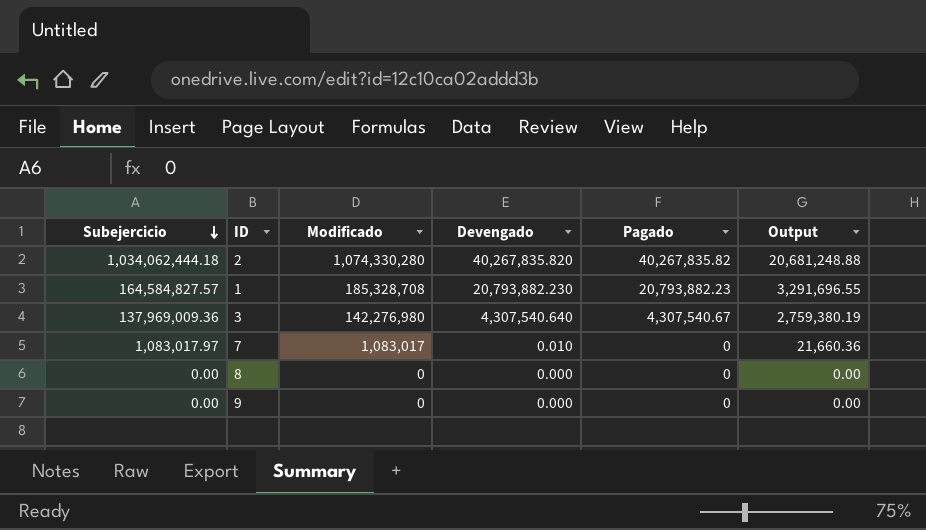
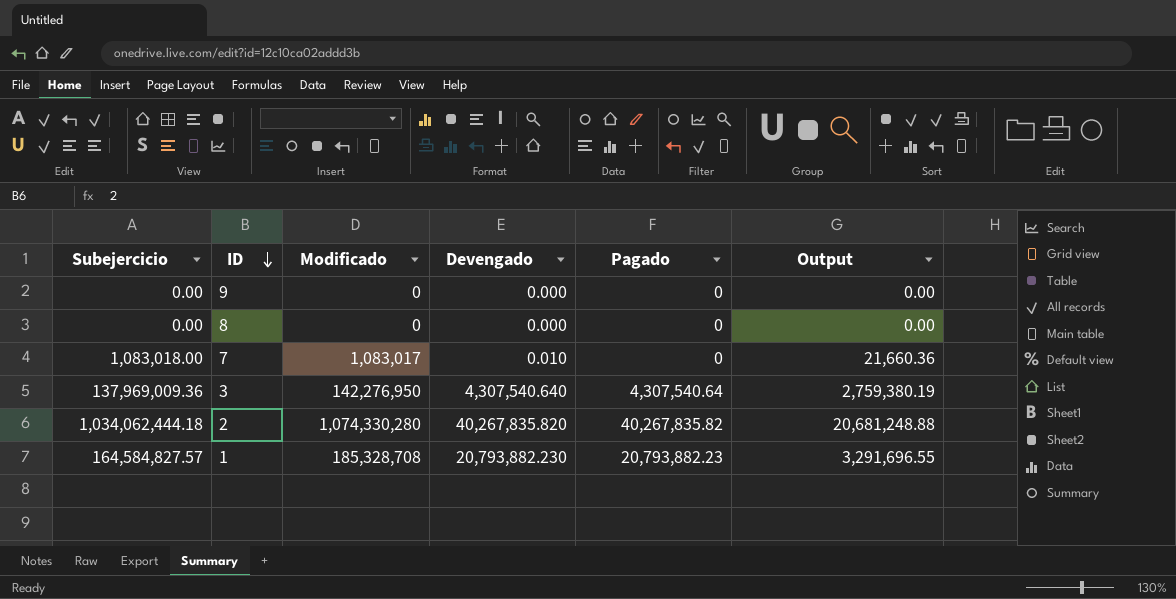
row order: Subejercicio descending -> ID descending
7 | Subejercicio: 1,083,017.97 -> 1,083,018.00
3 | Modificado: 142,276,980 -> 142,276,950
3 | Pagado: 4,307,540.67 -> 4,307,540.64

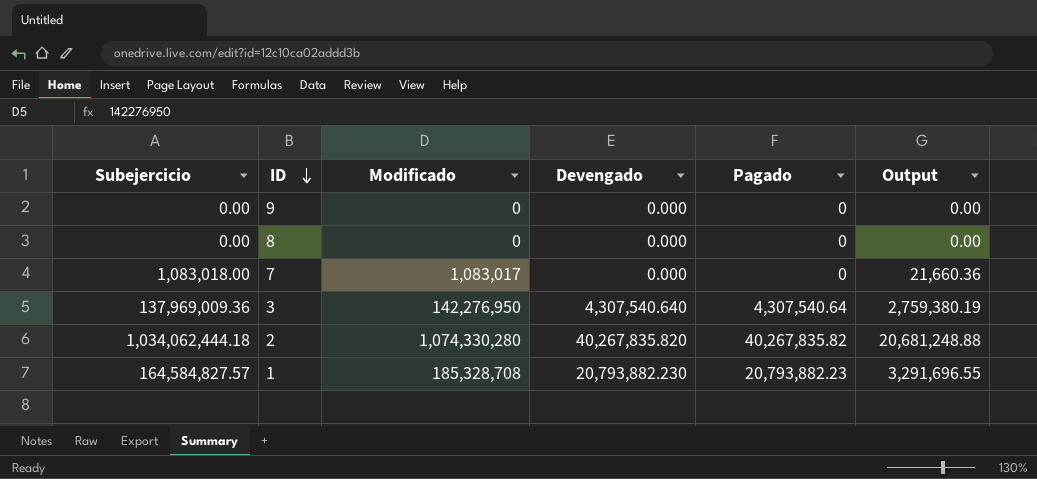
7 | Devengado: 0.010 -> 0.000

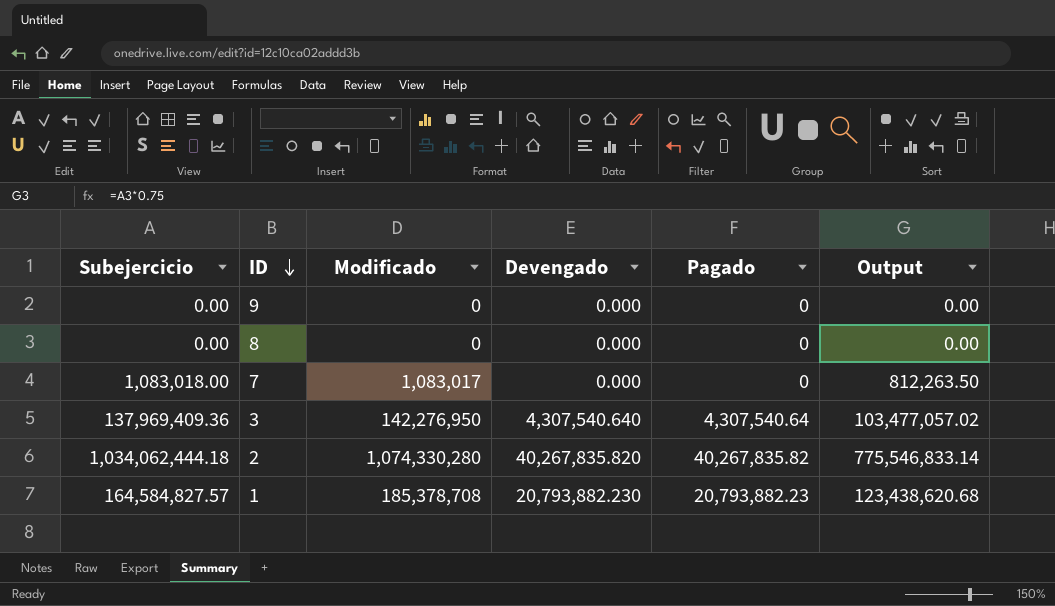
column Output | formula: [Subejercicio] * 0.02 -> [Subejercicio] * 0.75
3 | Subejercicio: 137,969,009.36 -> 137,969,409.36
1 | Modificado: 185,328,708 -> 185,378,708

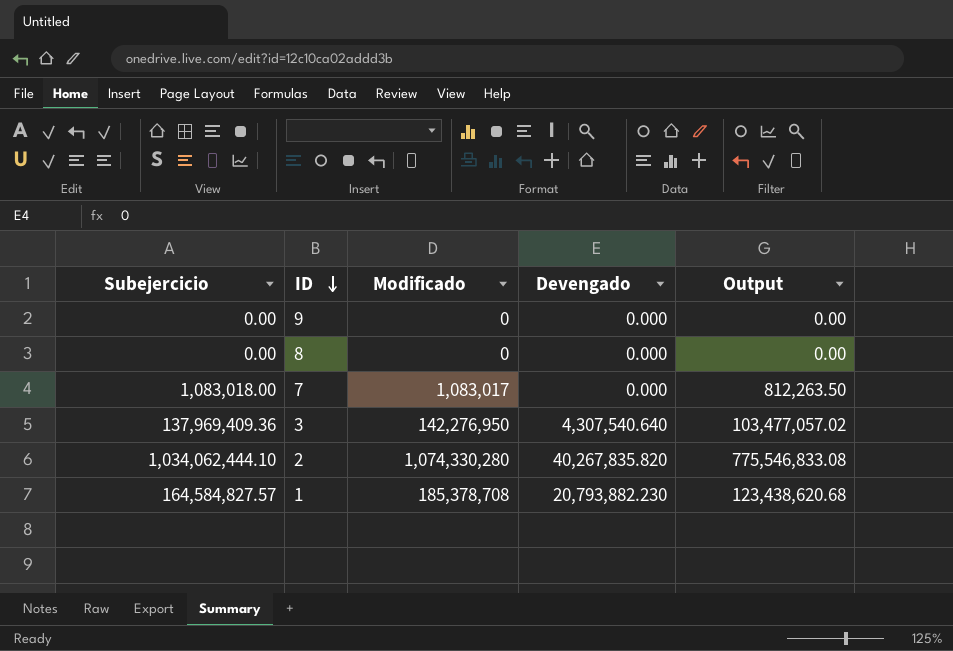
column Pagado | position: 5 -> none
2 | Subejercicio: 1,034,062,444.18 -> 1,034,062,444.10
2 | Output: 775,546,833.14 -> 775,546,833.08

